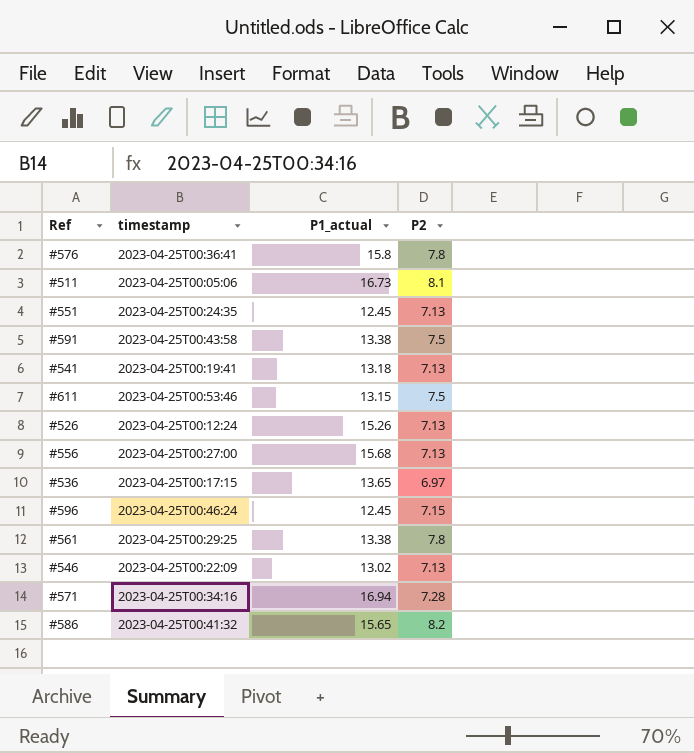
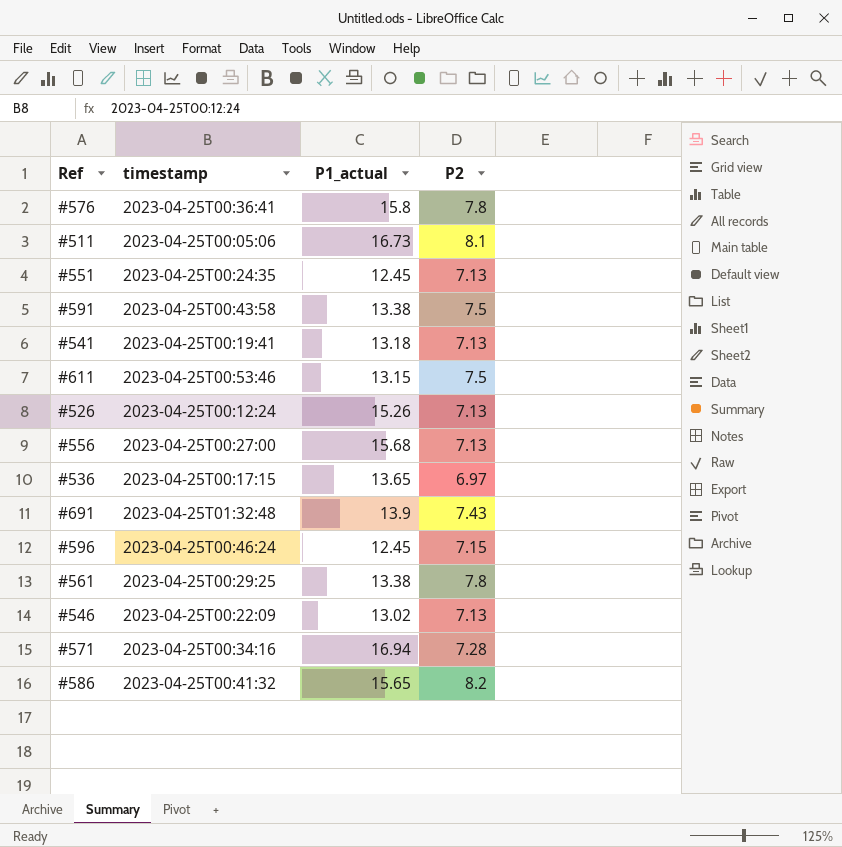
row #691: none -> 2023-04-25T01:32:48 | 13.9 | 7.43

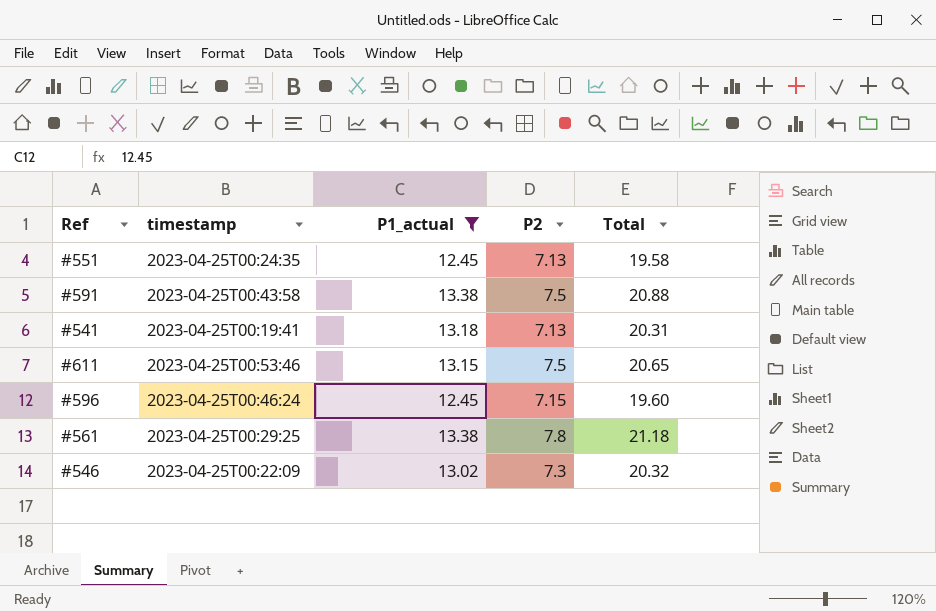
filter: none -> P1_actual <= 13.38
column Total | formula: none -> [P1_actual] + [P2]
#546 | P2: 7.13 -> 7.3

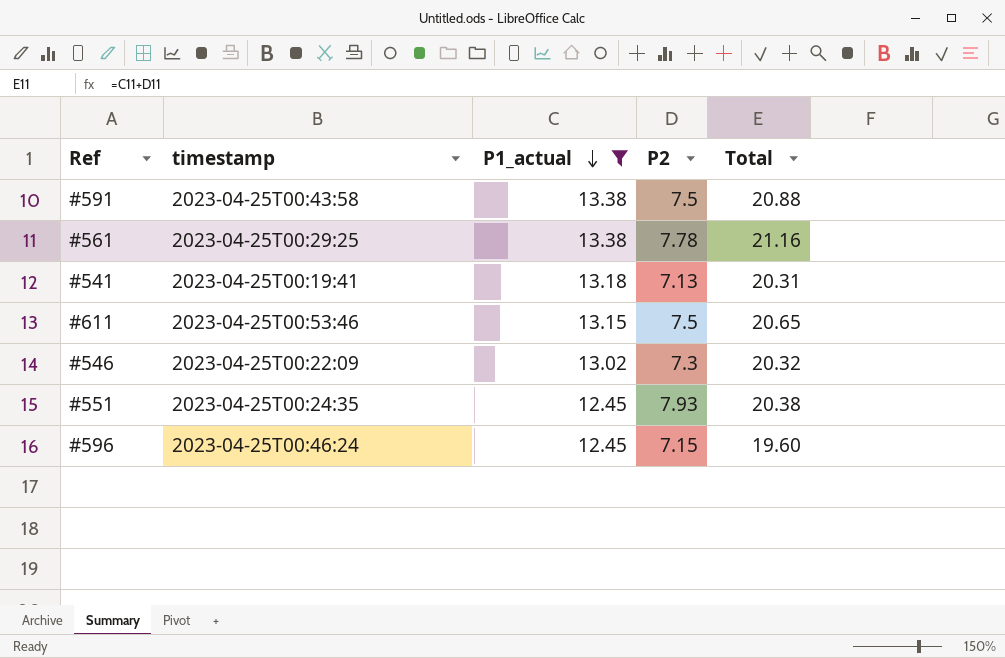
row order: none -> P1_actual descending
#561 | P2: 7.8 -> 7.78
#561 | Total: 21.18 -> 21.16
#551 | P2: 7.13 -> 7.93
#551 | Total: 19.58 -> 20.38

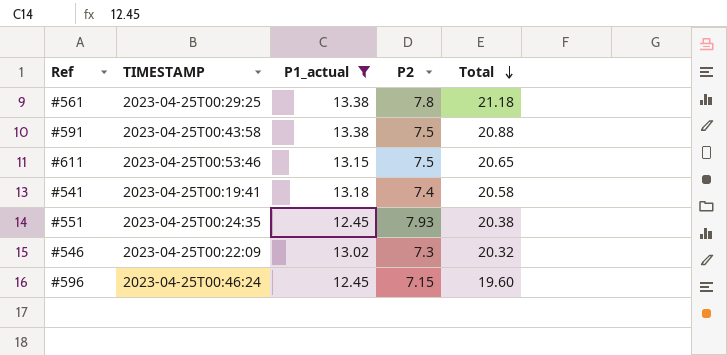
row order: P1_actual descending -> Total descending
column name: timestamp -> TIMESTAMP
#561 | P2: 7.78 -> 7.8
#561 | Total: 21.16 -> 21.18
#541 | P2: 7.13 -> 7.4
#541 | Total: 20.31 -> 20.58

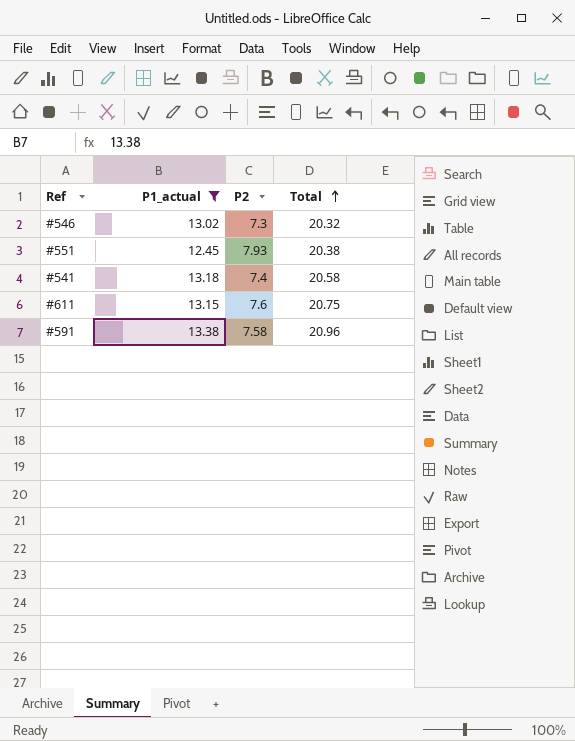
row order: Total descending -> Total ascending
column TIMESTAMP | position: 2 -> none
row #561: 2023-04-25T00:29:25 | 13.38 | 7.8 | 21.18 -> none
row #596: 2023-04-25T00:46:24 | 12.45 | 7.15 | 19.60 -> none
#611 | P2: 7.5 -> 7.6
#611 | Total: 20.65 -> 20.75
#591 | P2: 7.5 -> 7.58
#591 | Total: 20.88 -> 20.96

